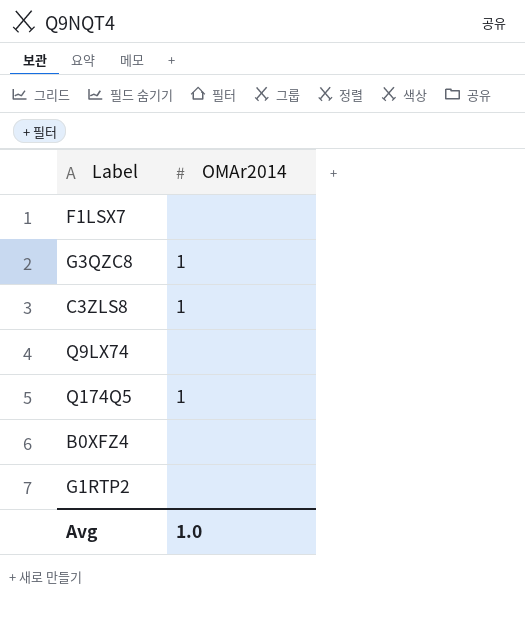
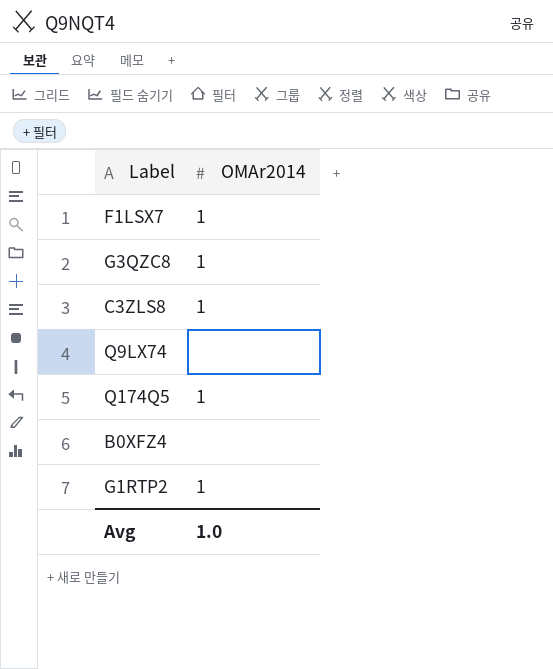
F1LSX7 | OMAr2014: none -> 1
G1RTP2 | OMAr2014: none -> 1

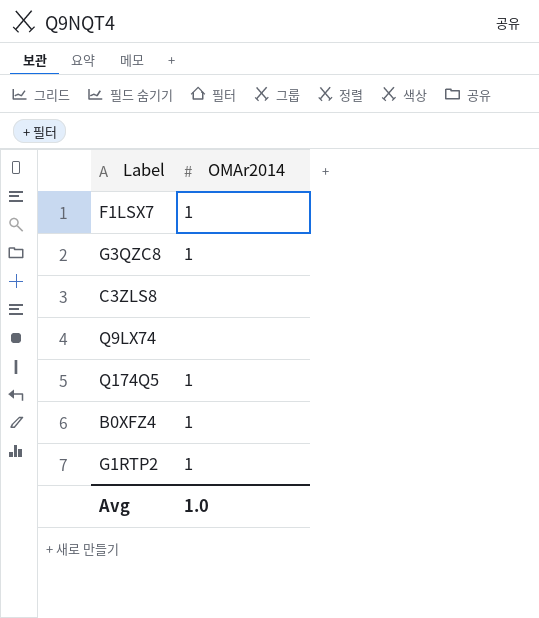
C3ZLS8 | OMAr2014: 1 -> none
B0XFZ4 | OMAr2014: none -> 1

